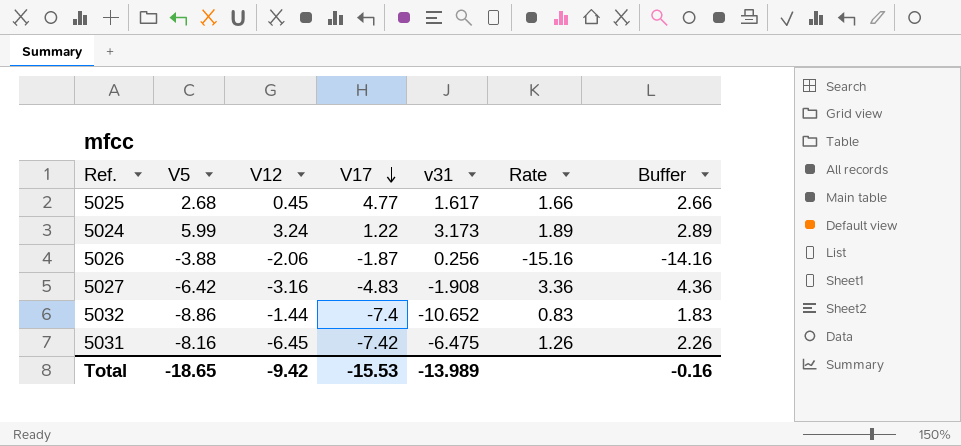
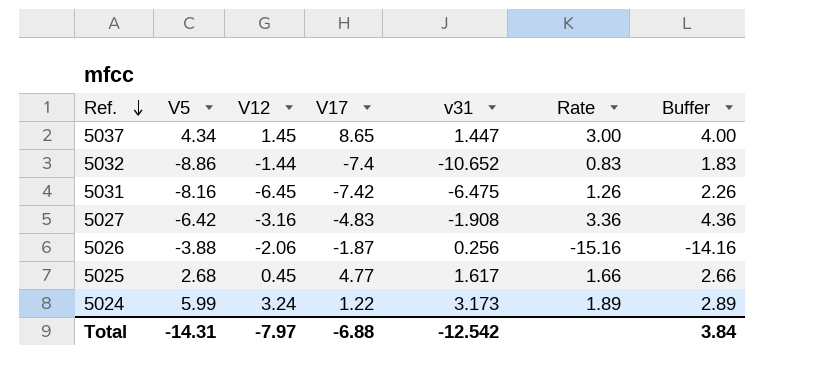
row order: V17 descending -> Ref. descending
row 5037: none -> 4.34 | 1.45 | 8.65 | 1.447 | 3.00 | 4.00
Total | V5: -18.65 -> -14.31
Total | V12: -9.42 -> -7.97
Total | V17: -15.53 -> -6.88
Total | v31: -13.989 -> -12.542
Total | Buffer: -0.16 -> 3.84

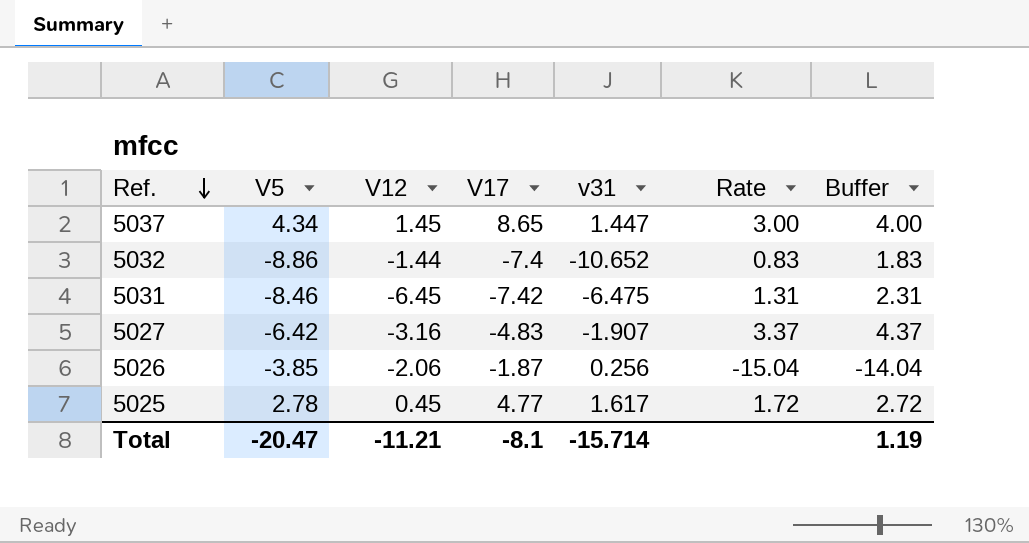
row 5024: 5.99 | 3.24 | 1.22 | 3.173 | 1.89 | 2.89 -> none
5031 | V5: -8.16 -> -8.46
5031 | Rate: 1.26 -> 1.31
5031 | Buffer: 2.26 -> 2.31
5027 | v31: -1.908 -> -1.907
5027 | Rate: 3.36 -> 3.37
5027 | Buffer: 4.36 -> 4.37
5026 | V5: -3.88 -> -3.85
5026 | Rate: -15.16 -> -15.04
5026 | Buffer: -14.16 -> -14.04
5025 | V5: 2.68 -> 2.78
5025 | Rate: 1.66 -> 1.72
5025 | Buffer: 2.66 -> 2.72
Total | V5: -14.31 -> -20.47
Total | V12: -7.97 -> -11.21
Total | V17: -6.88 -> -8.1
Total | v31: -12.542 -> -15.714
Total | Buffer: 3.84 -> 1.19

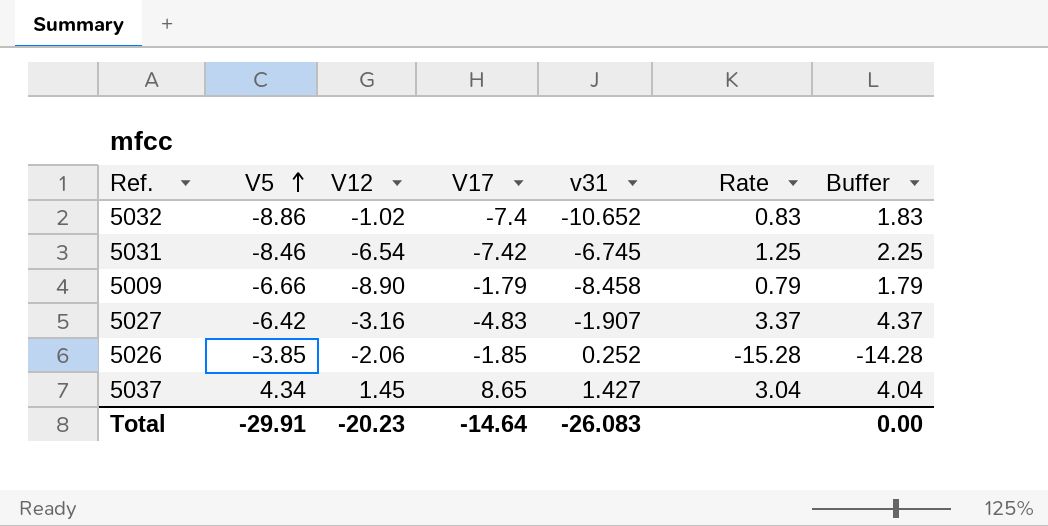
row order: Ref. descending -> V5 ascending
row 5025: 2.78 | 0.45 | 4.77 | 1.617 | 1.72 | 2.72 -> none
5032 | V12: -1.44 -> -1.02
5031 | V12: -6.45 -> -6.54
5031 | v31: -6.475 -> -6.745
5031 | Rate: 1.31 -> 1.25
5031 | Buffer: 2.31 -> 2.25
row 5009: none -> -6.66 | -8.90 | -1.79 | -8.458 | 0.79 | 1.79
5026 | V17: -1.87 -> -1.85
5026 | v31: 0.256 -> 0.252
5026 | Rate: -15.04 -> -15.28
5026 | Buffer: -14.04 -> -14.28
5037 | v31: 1.447 -> 1.427
5037 | Rate: 3.00 -> 3.04
5037 | Buffer: 4.00 -> 4.04
Total | V5: -20.47 -> -29.91
Total | V12: -11.21 -> -20.23
Total | V17: -8.1 -> -14.64
Total | v31: -15.714 -> -26.083
Total | Buffer: 1.19 -> 0.00

